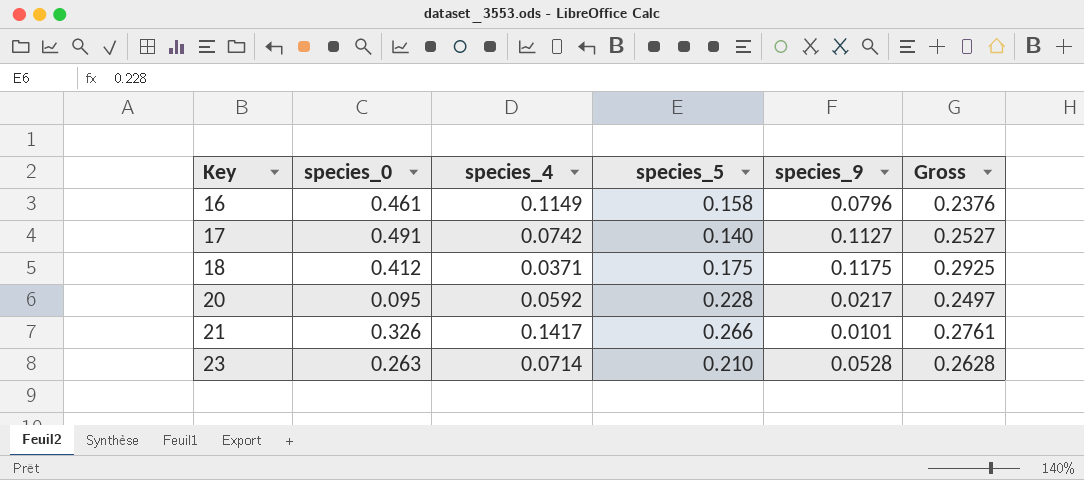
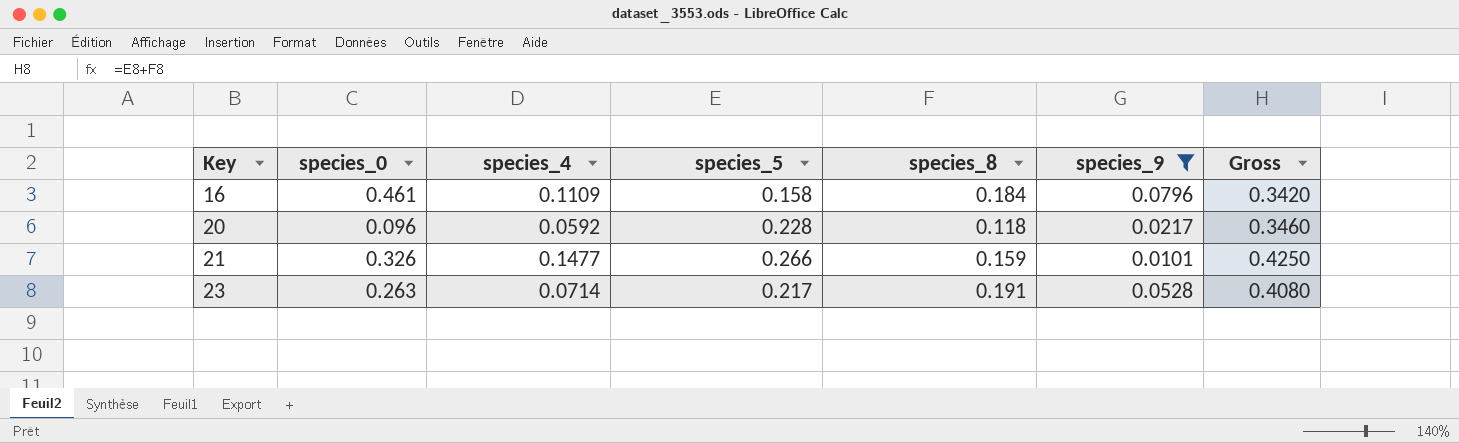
filter: none -> species_9 <= 0.0796
column species_8 | position: none -> 5
column Gross | formula: [species_5] + [species_9] -> [species_5] + [species_8]
16 | species_4: 0.1149 -> 0.1109
20 | species_0: 0.095 -> 0.096
21 | species_4: 0.1417 -> 0.1477
23 | species_5: 0.210 -> 0.217

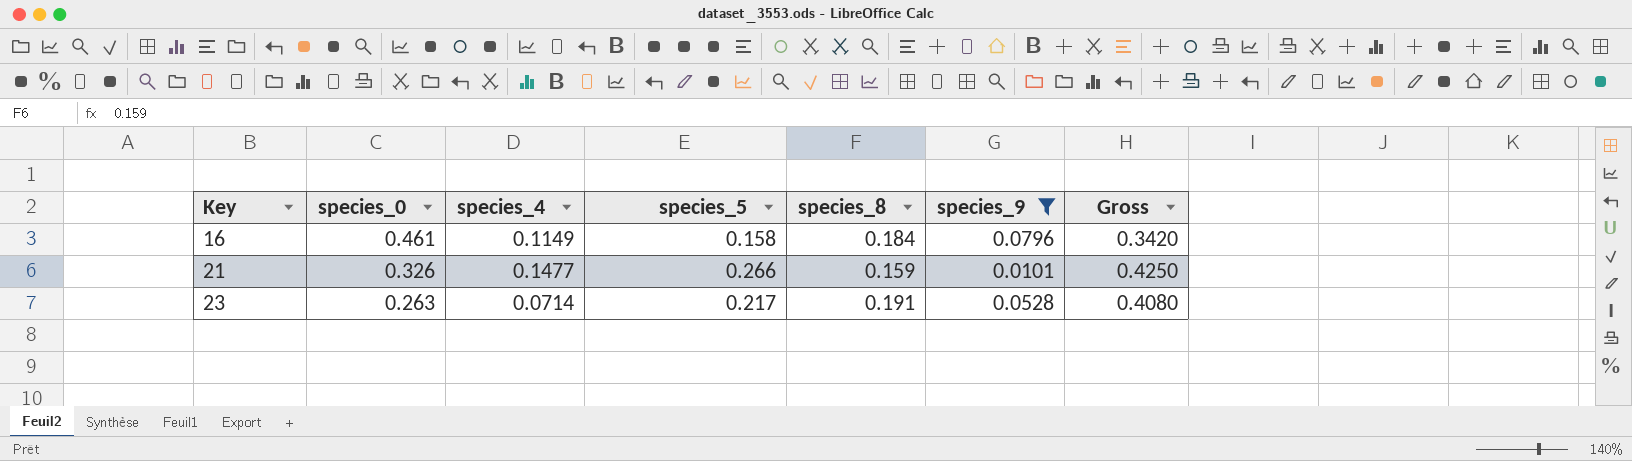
row 20: 0.096 | 0.0592 | 0.228 | 0.118 | 0.0217 | 0.3460 -> none
16 | species_4: 0.1109 -> 0.1149

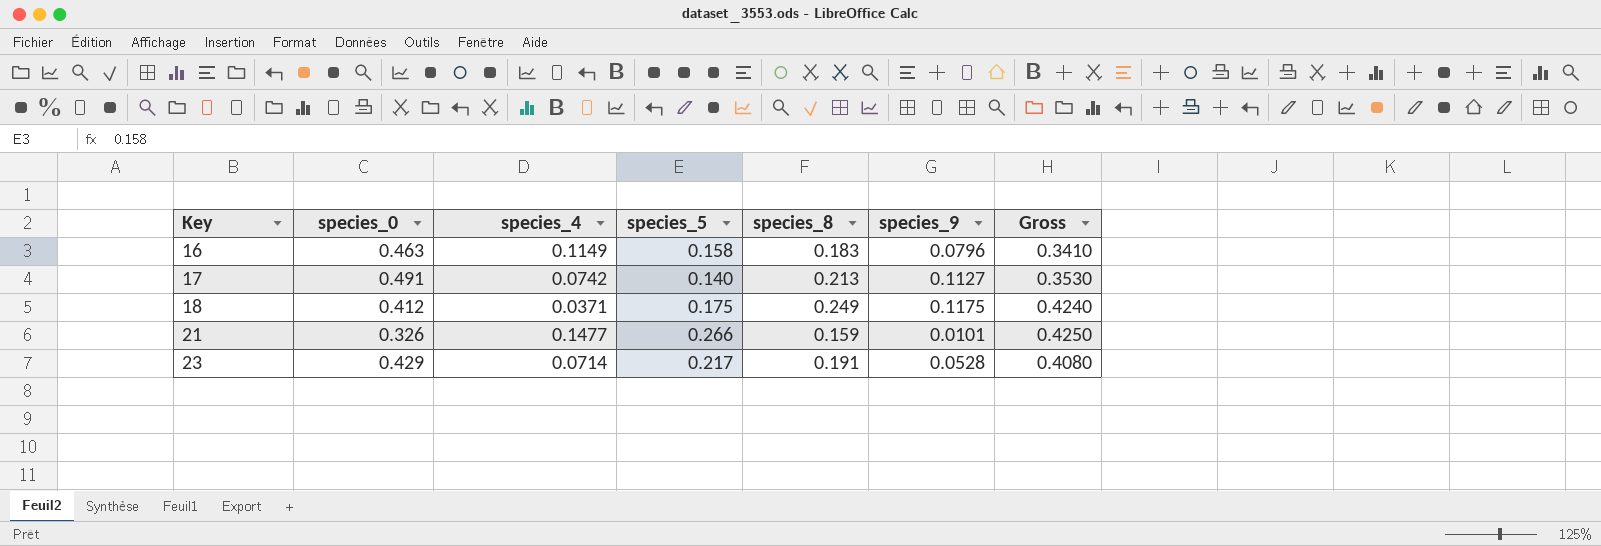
filter: species_9 <= 0.0796 -> none
16 | species_0: 0.461 -> 0.463
16 | species_8: 0.184 -> 0.183
16 | Gross: 0.3420 -> 0.3410
23 | species_0: 0.263 -> 0.429

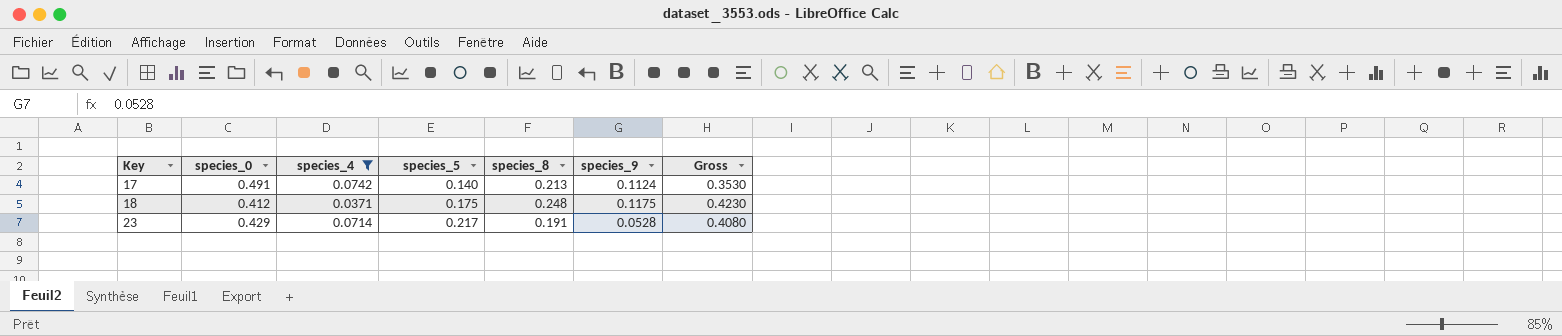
filter: none -> species_4 <= 0.0742
17 | species_9: 0.1127 -> 0.1124
18 | species_8: 0.249 -> 0.248
18 | Gross: 0.4240 -> 0.4230

